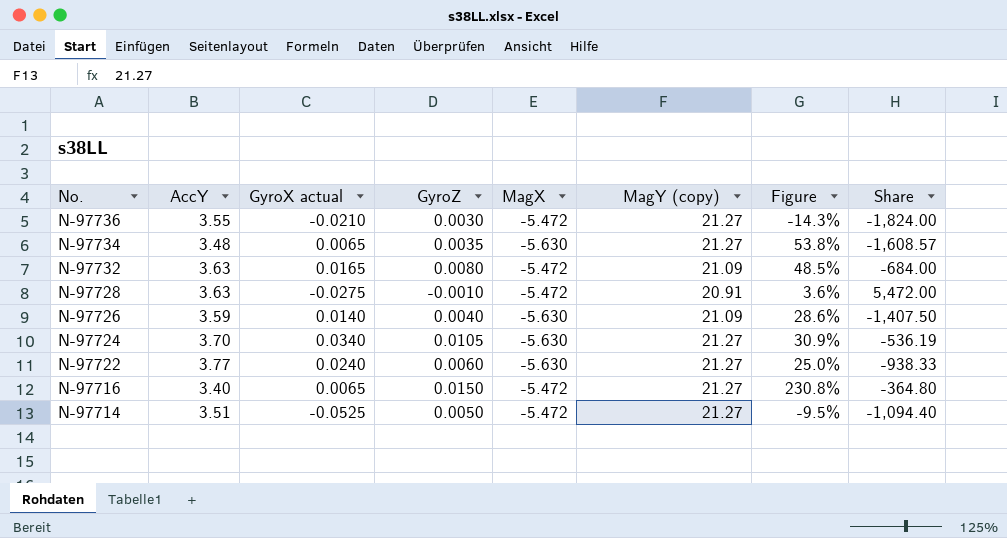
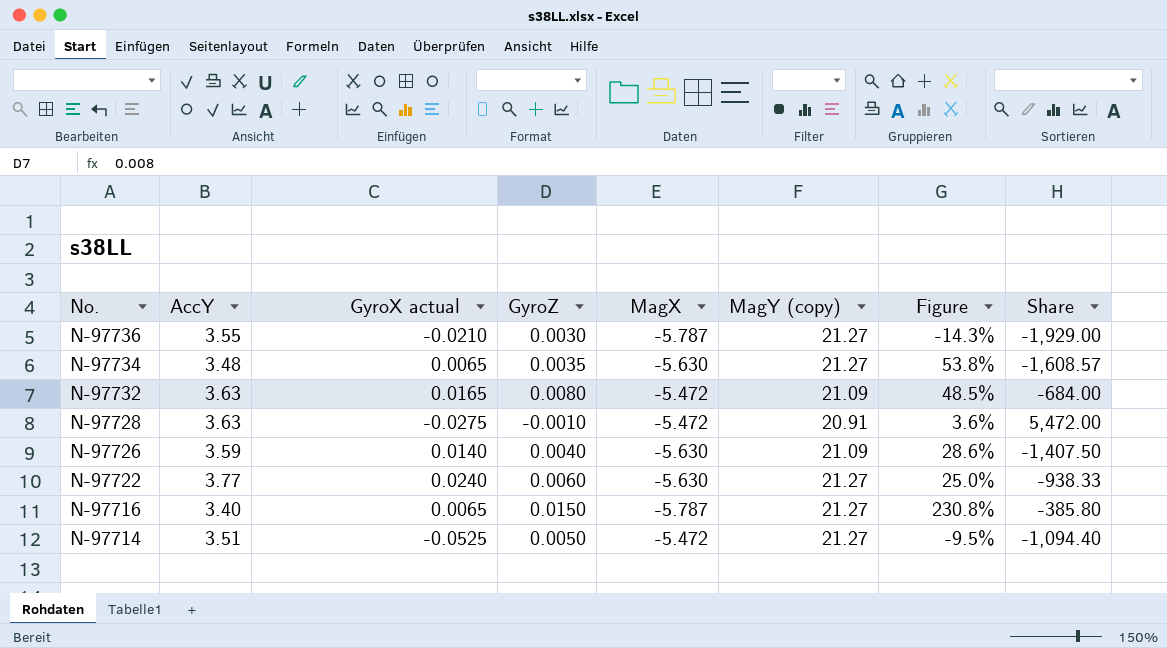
row N-97724: 3.70 | 0.0340 | 0.0105 | -5.630 | 21.27 | 30.9% | -536.19 -> none
N-97736 | MagX: -5.472 -> -5.787
N-97736 | Share: -1,824.00 -> -1,929.00
N-97716 | MagX: -5.472 -> -5.787
N-97716 | Share: -364.80 -> -385.80

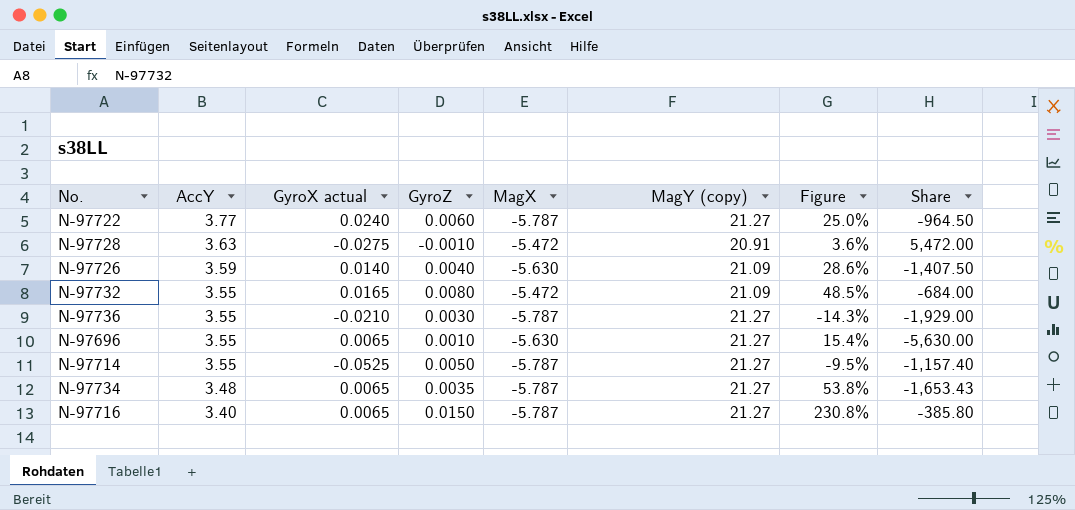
row order: No. descending -> AccY descending
N-97722 | MagX: -5.630 -> -5.787
N-97722 | Share: -938.33 -> -964.50
N-97732 | AccY: 3.63 -> 3.55
row N-97696: none -> 3.55 | 0.0065 | 0.0010 | -5.630 | 21.27 | 15.4% | -5,630.00
N-97714 | AccY: 3.51 -> 3.55
N-97714 | MagX: -5.472 -> -5.787
N-97714 | Share: -1,094.40 -> -1,157.40
N-97734 | MagX: -5.630 -> -5.787
N-97734 | Share: -1,608.57 -> -1,653.43

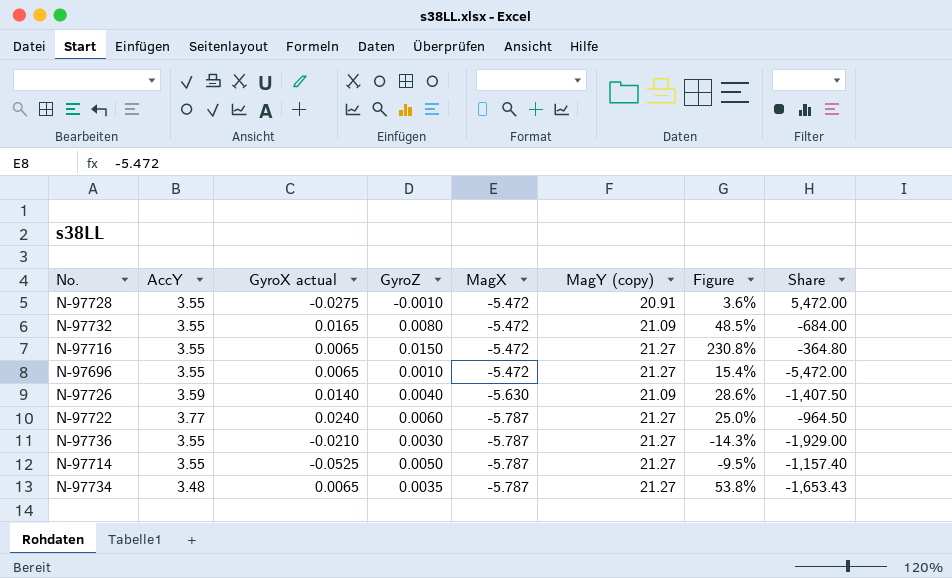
row order: AccY descending -> MagX descending
N-97728 | AccY: 3.63 -> 3.55
N-97716 | AccY: 3.40 -> 3.55
N-97716 | MagX: -5.787 -> -5.472
N-97716 | Share: -385.80 -> -364.80
N-97696 | MagX: -5.630 -> -5.472
N-97696 | Share: -5,630.00 -> -5,472.00

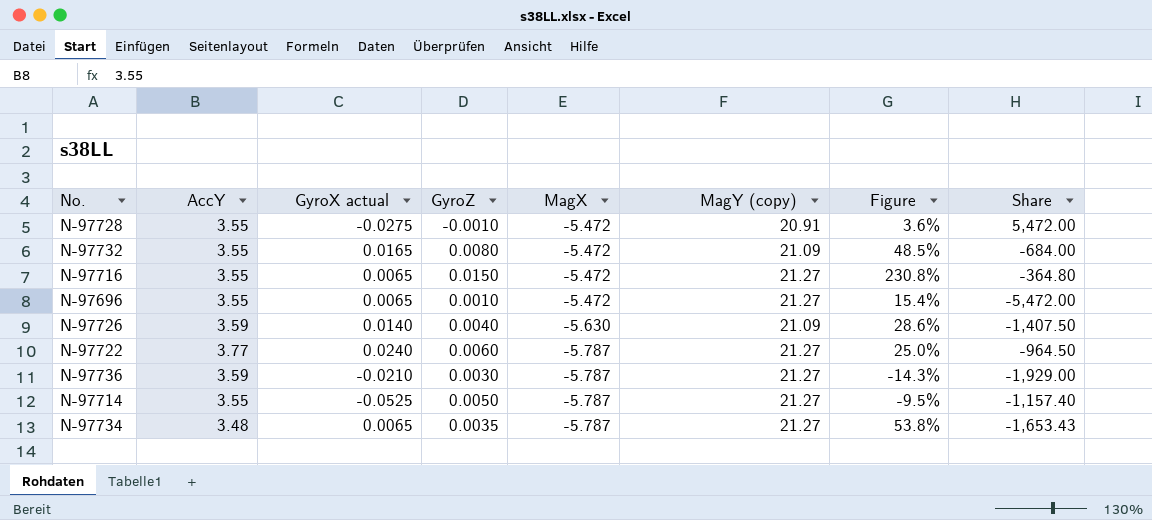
N-97736 | AccY: 3.55 -> 3.59

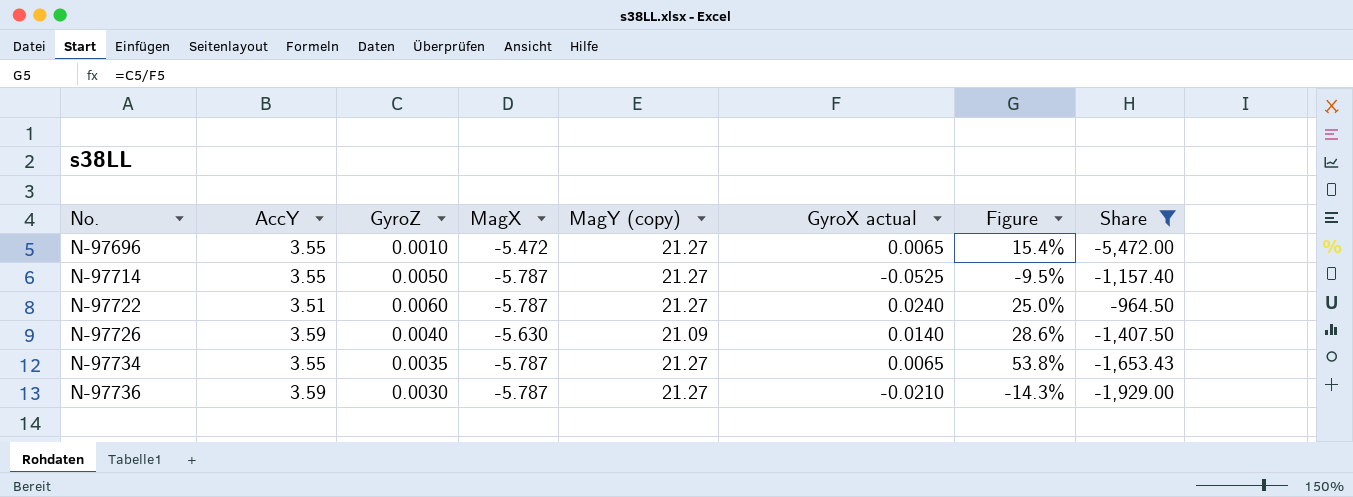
filter: none -> Share <= -964.50
row order: MagX descending -> No. ascending
column GyroX actual | position: 3 -> 6
N-97722 | AccY: 3.77 -> 3.51
N-97734 | AccY: 3.48 -> 3.55

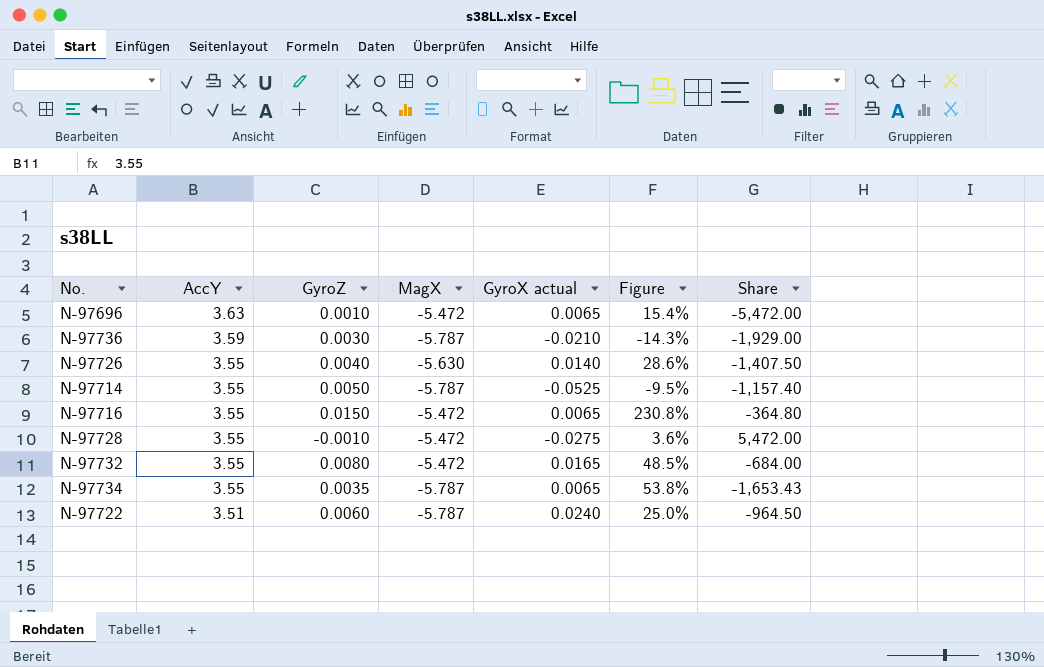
filter: Share <= -964.50 -> none
row order: No. ascending -> AccY descending
column MagY (copy) | position: 5 -> none
N-97696 | AccY: 3.55 -> 3.63
N-97726 | AccY: 3.59 -> 3.55

